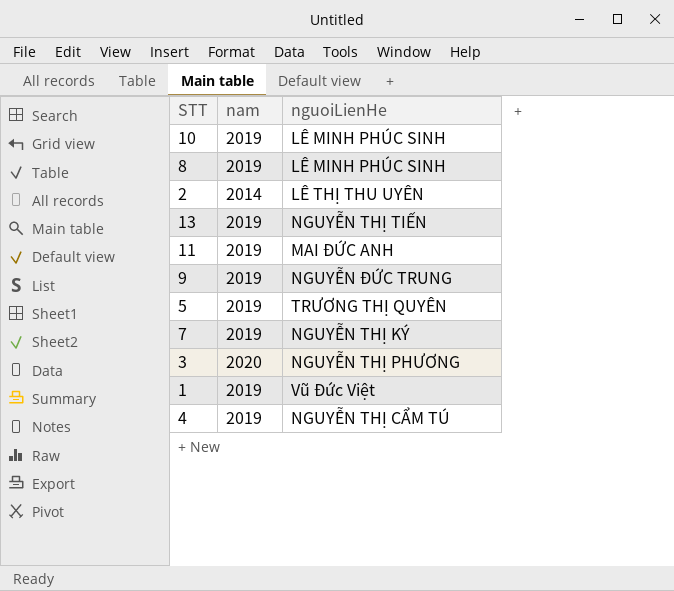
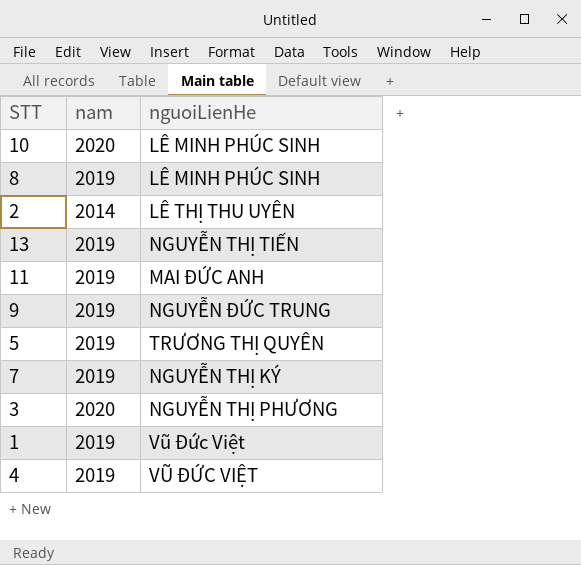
10 | nam: 2019 -> 2020
4 | nguoiLienHe: NGUYỄN THỊ CẨM TÚ -> VŨ ĐỨC VIỆT

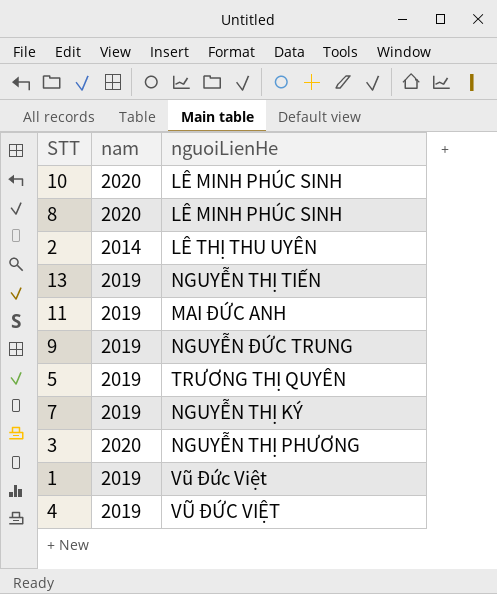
8 | nam: 2019 -> 2020

